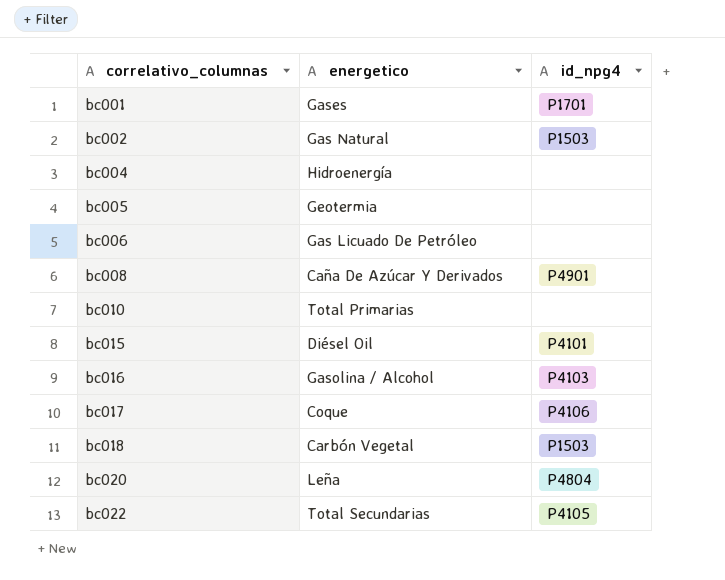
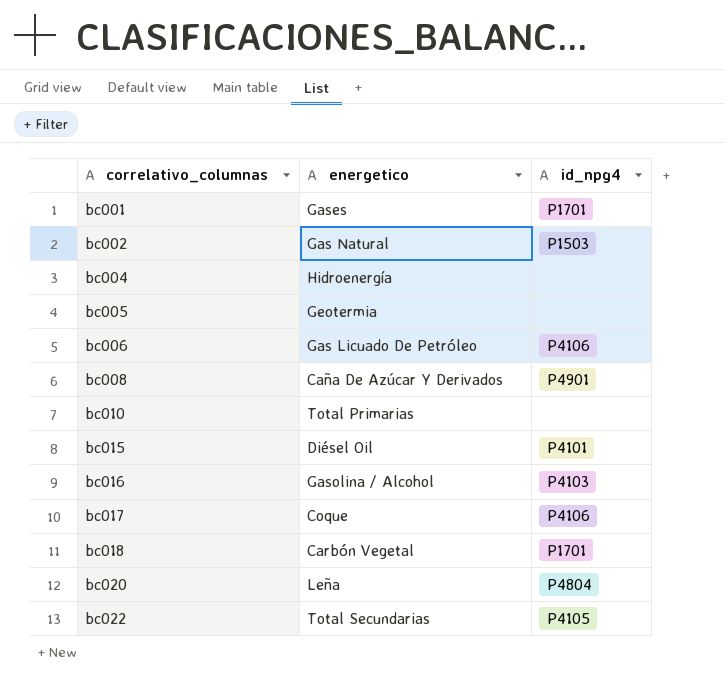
bc006 | id_npg4: none -> P4106
bc018 | id_npg4: P1503 -> P1701

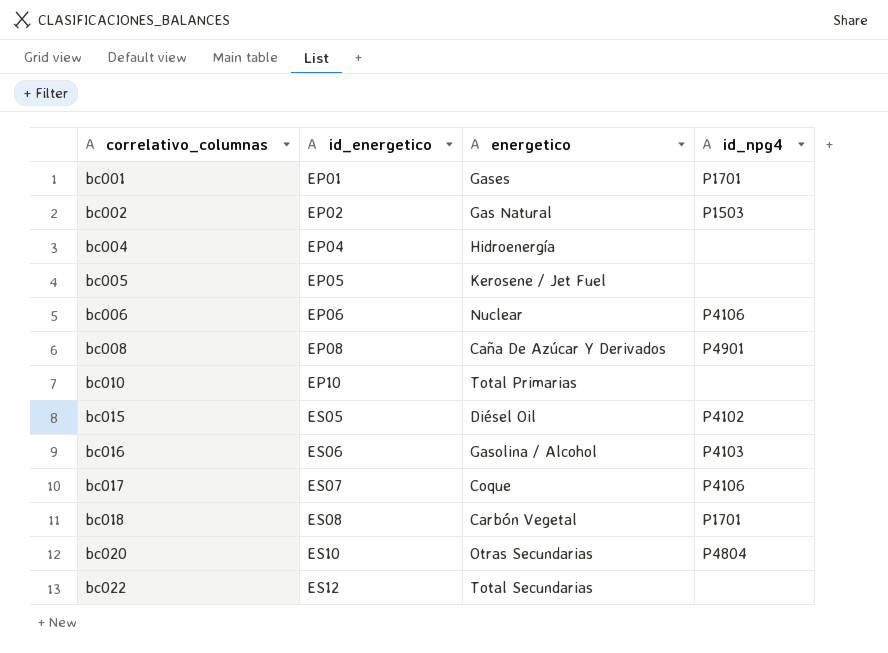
column id_energetico | position: none -> 2
bc005 | energetico: Geotermia -> Kerosene / Jet Fuel
bc006 | energetico: Gas Licuado De Petróleo -> Nuclear
bc015 | id_npg4: P4101 -> P4102
bc020 | energetico: Leña -> Otras Secundarias
bc022 | id_npg4: P4105 -> none

